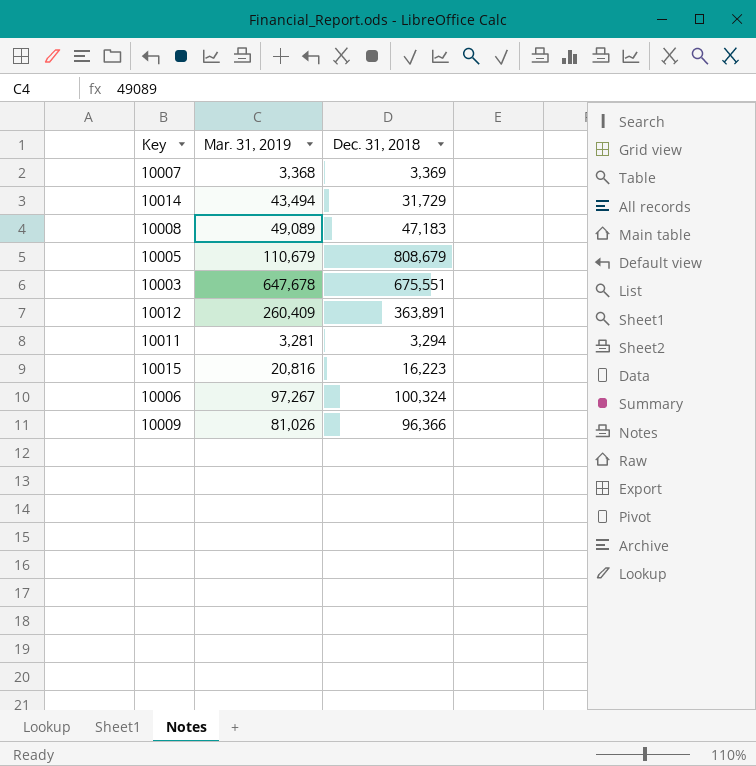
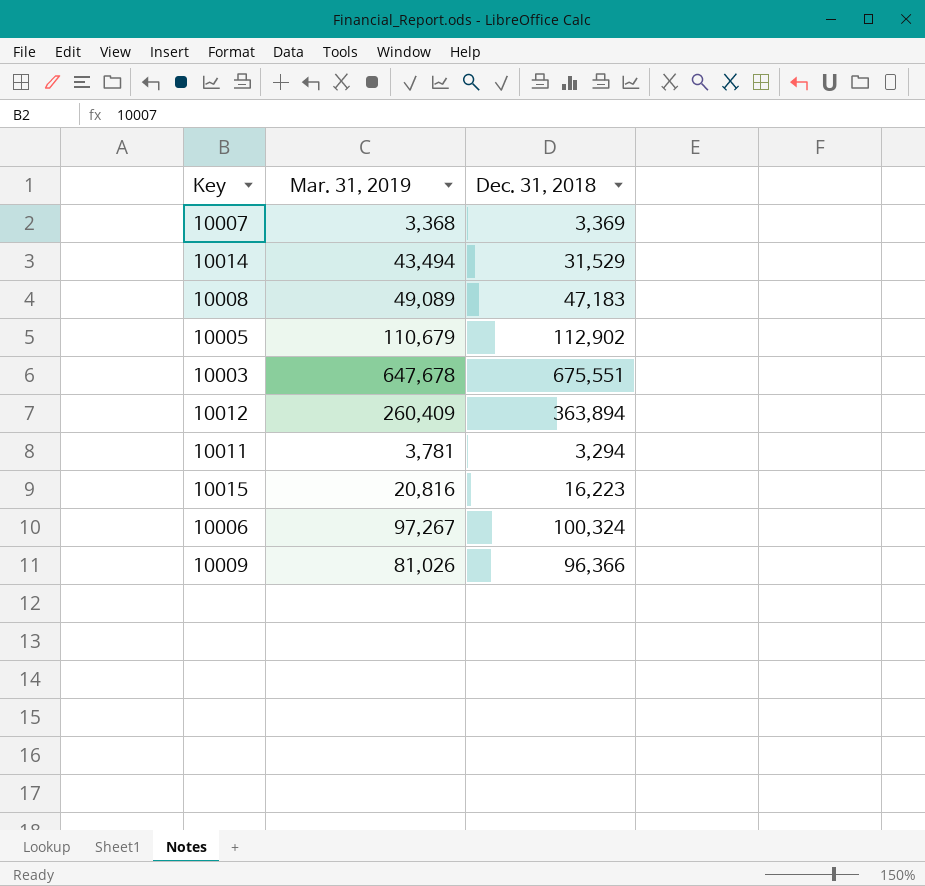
10014 | Dec. 31, 2018: 31,729 -> 31,529
10005 | Dec. 31, 2018: 808,679 -> 112,902
10012 | Dec. 31, 2018: 363,891 -> 363,894
10011 | Mar. 31, 2019: 3,281 -> 3,781

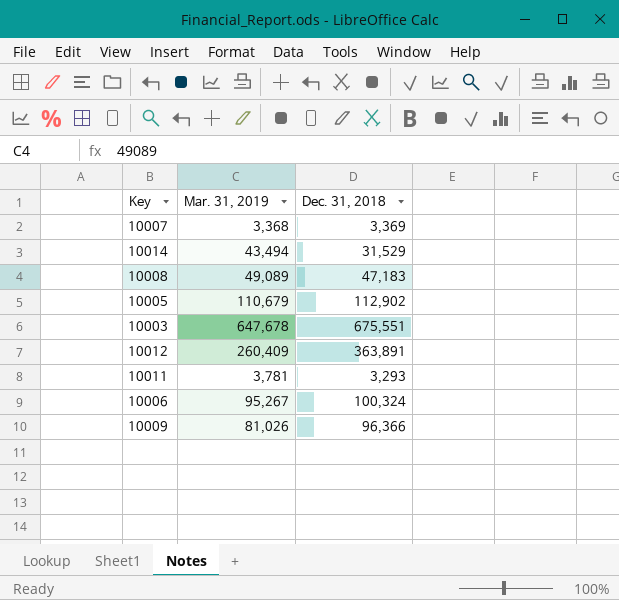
row 10015: 20,816 | 16,223 -> none
10012 | Dec. 31, 2018: 363,894 -> 363,891
10011 | Dec. 31, 2018: 3,294 -> 3,293
10006 | Mar. 31, 2019: 97,267 -> 95,267

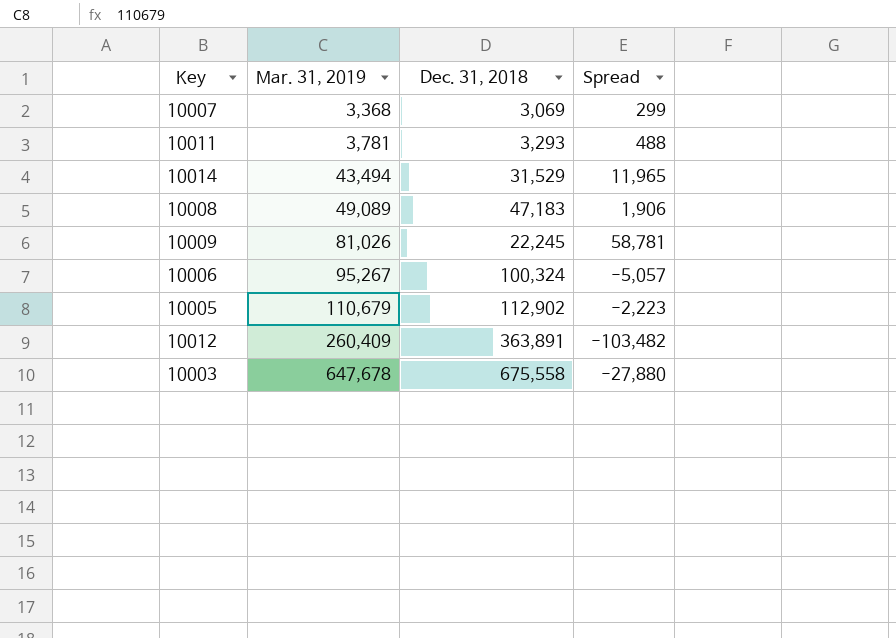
row order: none -> Mar. 31, 2019 ascending
column Spread | formula: none -> [Mar. 31, 2019] - [Dec. 31, 2018]
10007 | Dec. 31, 2018: 3,369 -> 3,069
10009 | Dec. 31, 2018: 96,366 -> 22,245
10003 | Dec. 31, 2018: 675,551 -> 675,558

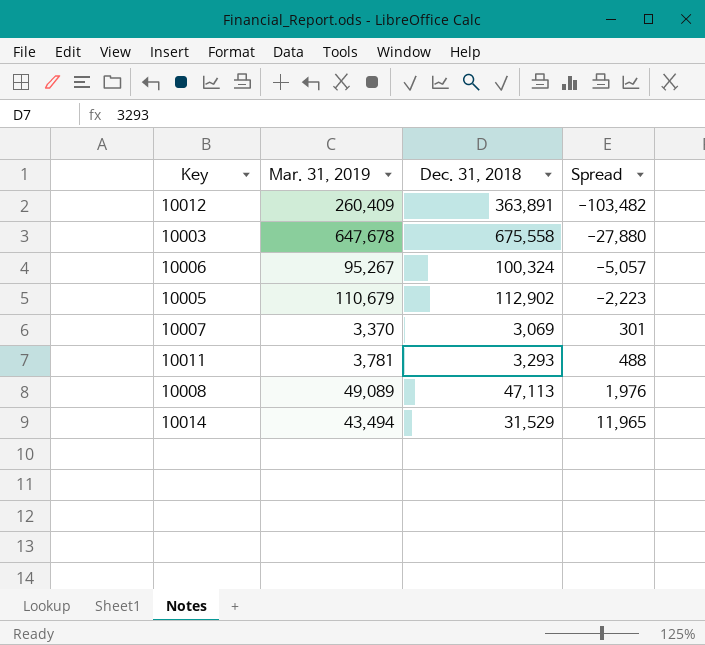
row order: Mar. 31, 2019 ascending -> Spread ascending
row 10009: 81,026 | 22,245 | 58,781 -> none
10007 | Mar. 31, 2019: 3,368 -> 3,370
10007 | Spread: 299 -> 301
10008 | Dec. 31, 2018: 47,183 -> 47,113
10008 | Spread: 1,906 -> 1,976

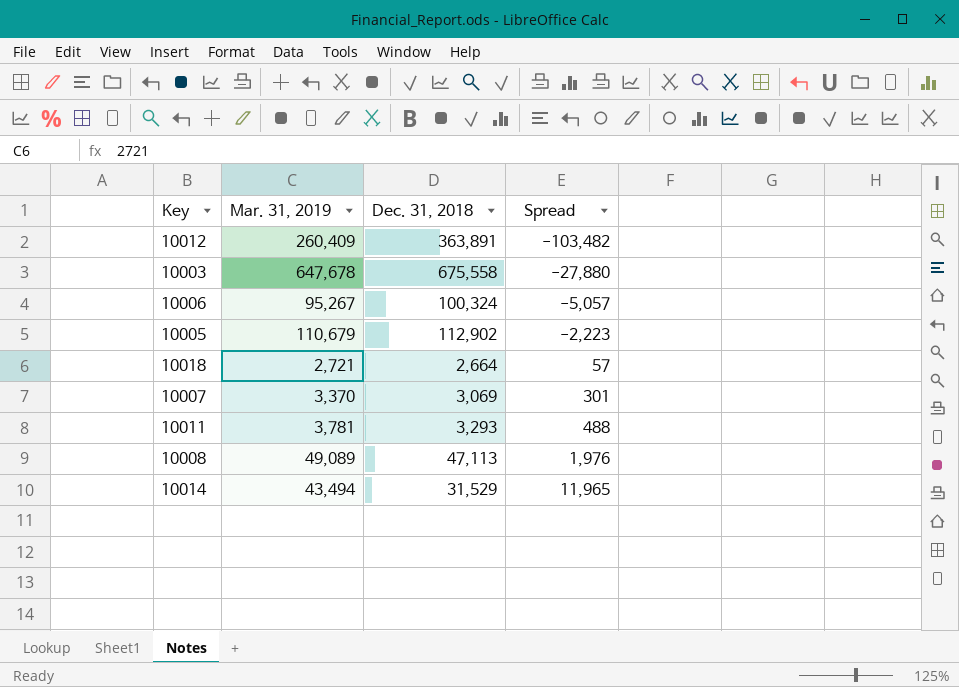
row 10018: none -> 2,721 | 2,664 | 57

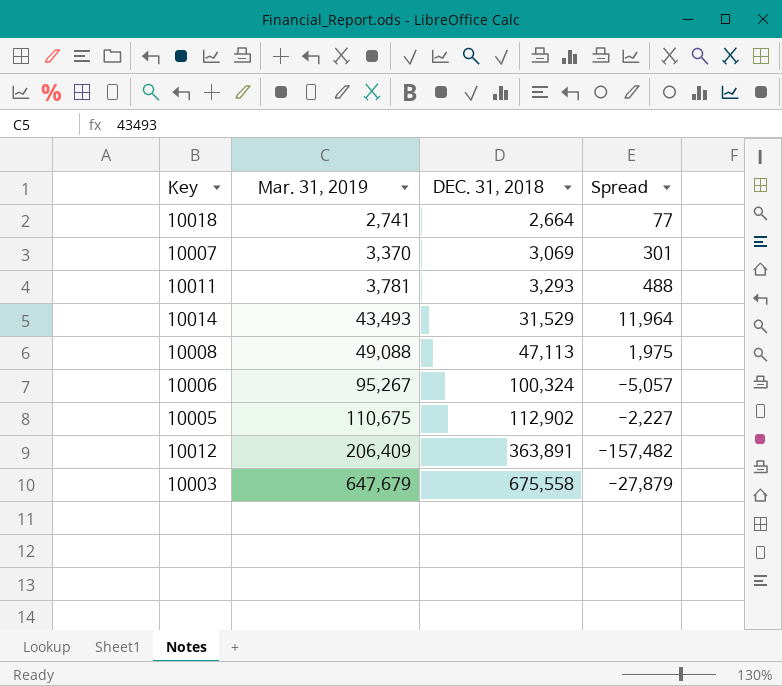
row order: Spread ascending -> Mar. 31, 2019 ascending
column name: Dec. 31, 2018 -> DEC. 31, 2018
10018 | Mar. 31, 2019: 2,721 -> 2,741
10018 | Spread: 57 -> 77
10014 | Mar. 31, 2019: 43,494 -> 43,493
10014 | Spread: 11,965 -> 11,964
10008 | Mar. 31, 2019: 49,089 -> 49,088
10008 | Spread: 1,976 -> 1,975
10005 | Mar. 31, 2019: 110,679 -> 110,675
10005 | Spread: -2,223 -> -2,227
10012 | Mar. 31, 2019: 260,409 -> 206,409
10012 | Spread: -103,482 -> -157,482
10003 | Mar. 31, 2019: 647,678 -> 647,679
10003 | Spread: -27,880 -> -27,879

